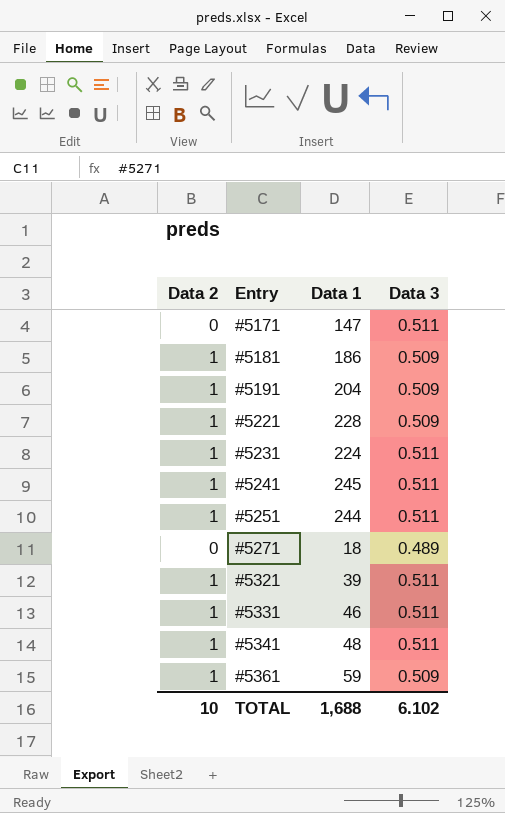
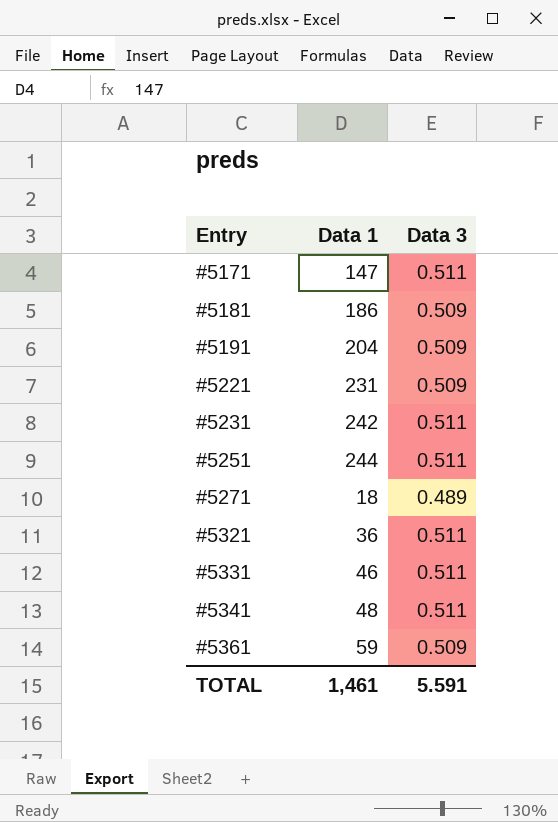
column Data 2 | position: 1 -> none
row #5241: 1 | 245 | 0.511 -> none
#5221 | Data 1: 228 -> 231
#5231 | Data 1: 224 -> 242
#5321 | Data 1: 39 -> 36
TOTAL | Data 1: 1,688 -> 1,461
TOTAL | Data 3: 6.102 -> 5.591

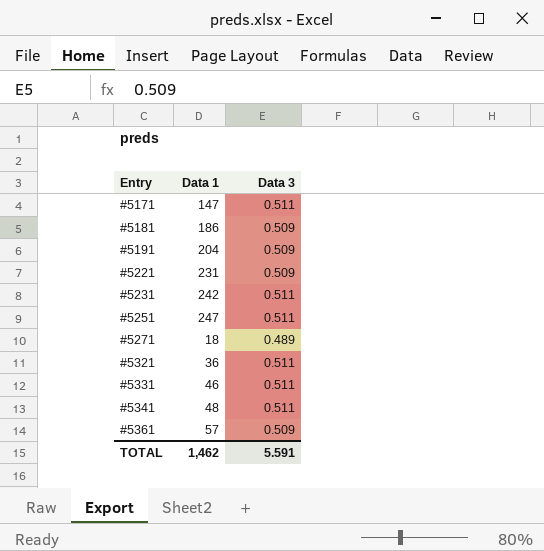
#5251 | Data 1: 244 -> 247
#5361 | Data 1: 59 -> 57
TOTAL | Data 1: 1,461 -> 1,462

